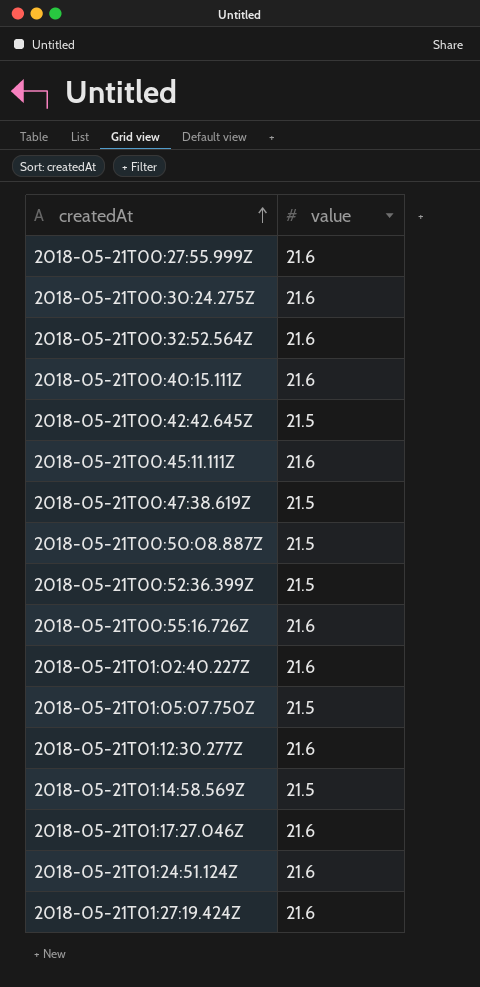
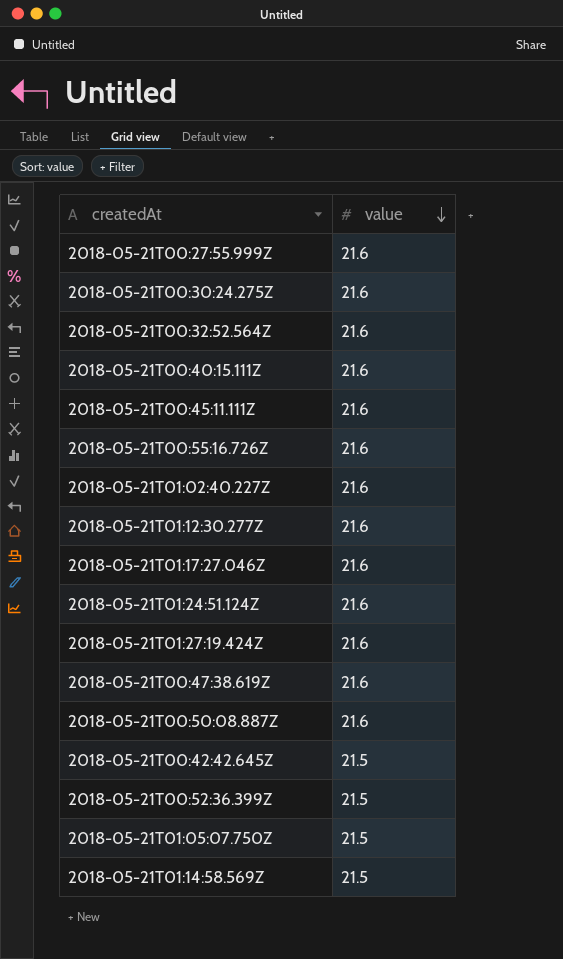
row order: createdAt ascending -> value descending
2018-05-21T00:47:38.619Z | value: 21.5 -> 21.6
2018-05-21T00:50:08.887Z | value: 21.5 -> 21.6

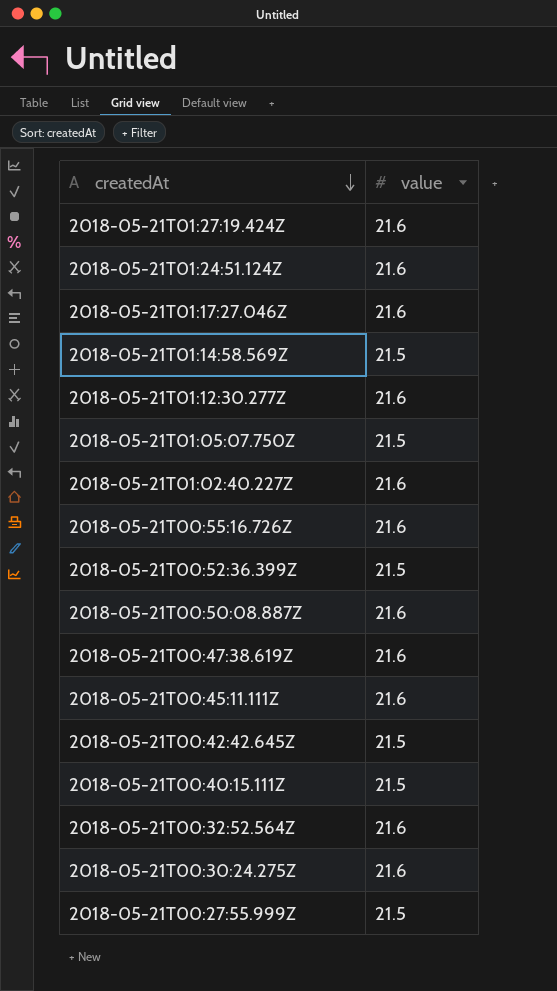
row order: value descending -> createdAt descending
2018-05-21T00:40:15.111Z | value: 21.6 -> 21.5
2018-05-21T00:27:55.999Z | value: 21.6 -> 21.5

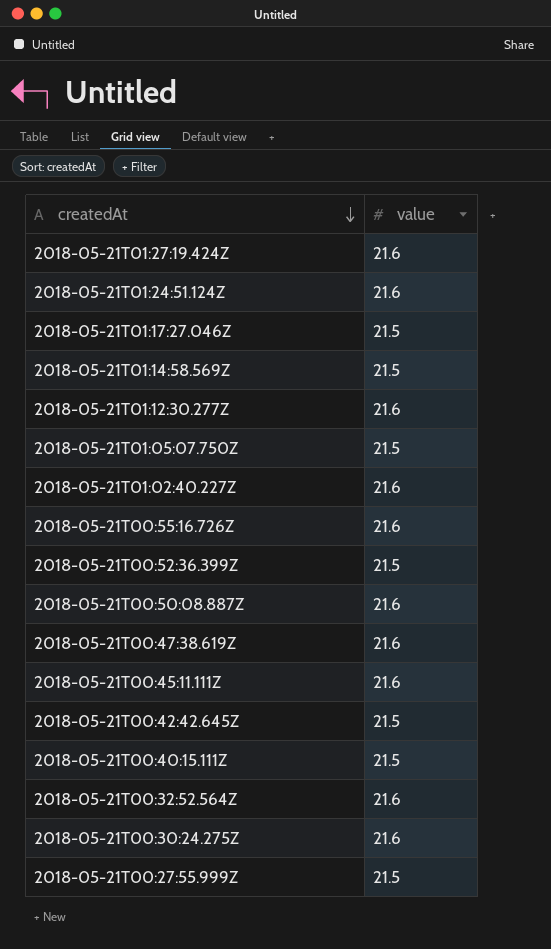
2018-05-21T01:17:27.046Z | value: 21.6 -> 21.5

